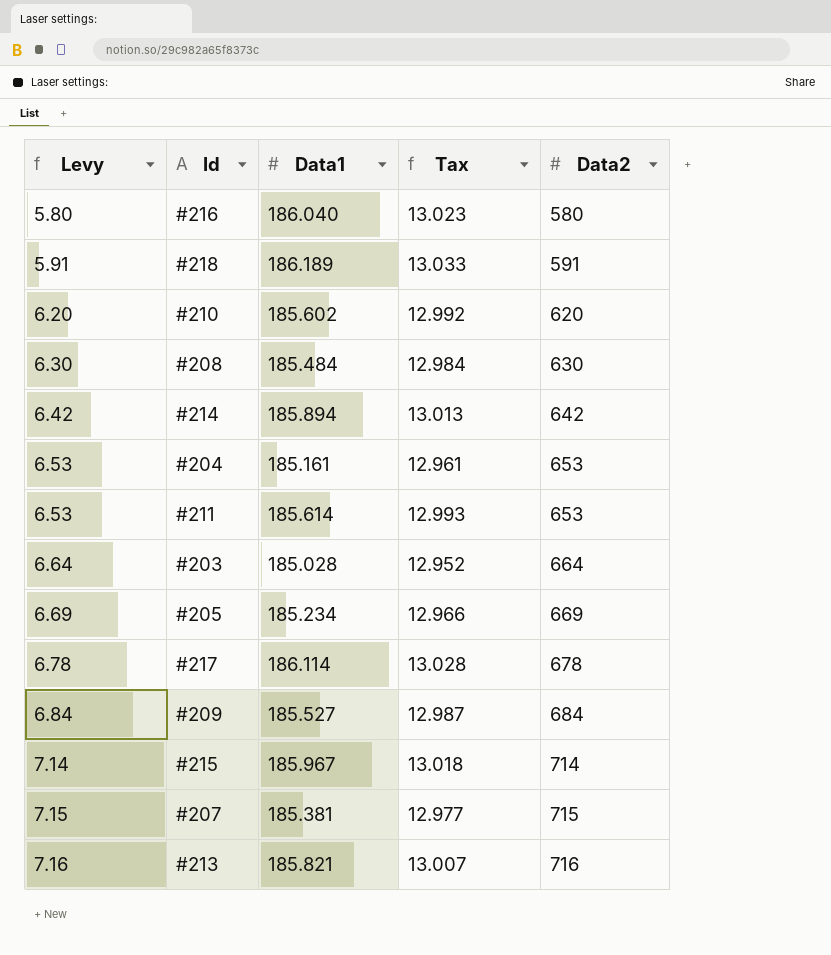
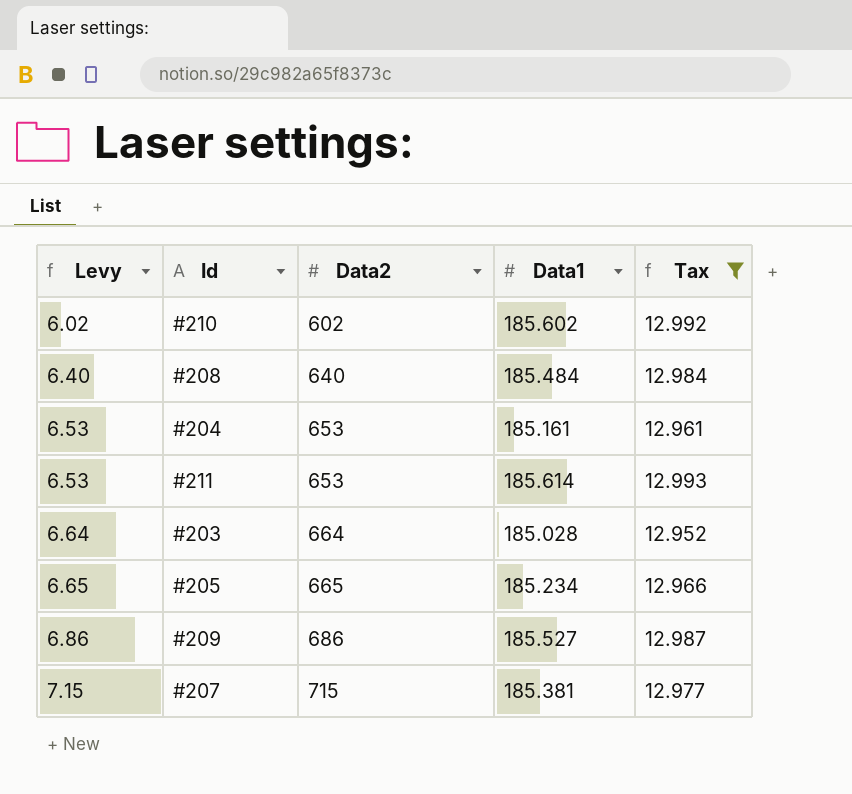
filter: none -> Tax <= 12.993
column Data2 | position: 5 -> 3
#210 | Levy: 6.20 -> 6.02
#210 | Data2: 620 -> 602
#208 | Levy: 6.30 -> 6.40
#208 | Data2: 630 -> 640
#205 | Levy: 6.69 -> 6.65
#205 | Data2: 669 -> 665
#209 | Levy: 6.84 -> 6.86
#209 | Data2: 684 -> 686

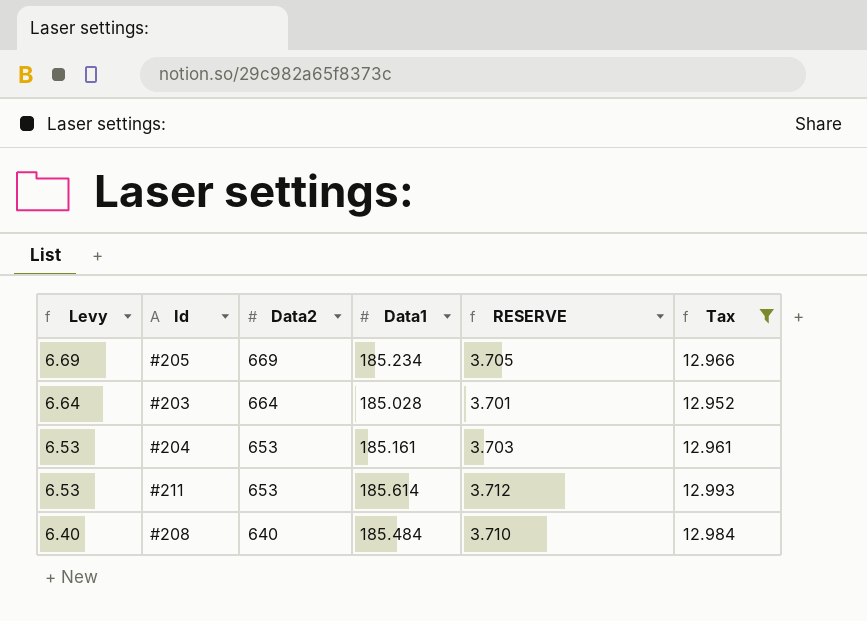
row order: Levy ascending -> Levy descending
column RESERVE | formula: none -> [Data1] * 0.02
row #210: 6.02 | 602 | 185.602 | 12.992 -> none
row #209: 6.86 | 686 | 185.527 | 12.987 -> none
row #207: 7.15 | 715 | 185.381 | 12.977 -> none
#205 | Levy: 6.65 -> 6.69
#205 | Data2: 665 -> 669

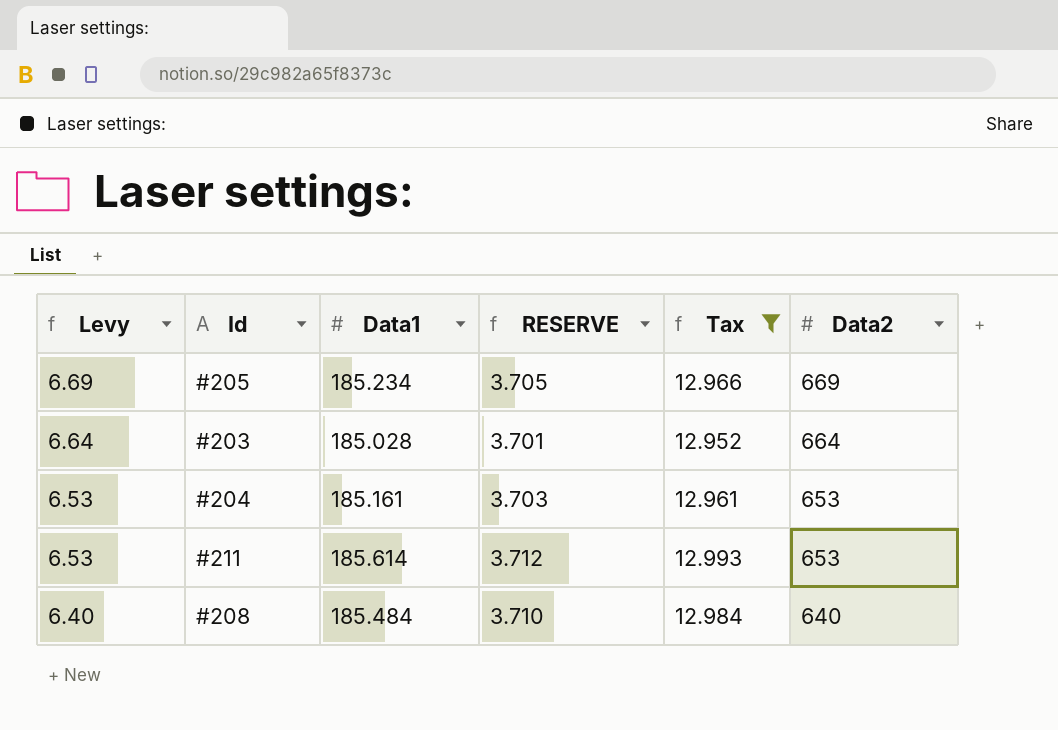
column Data2 | position: 3 -> 6

